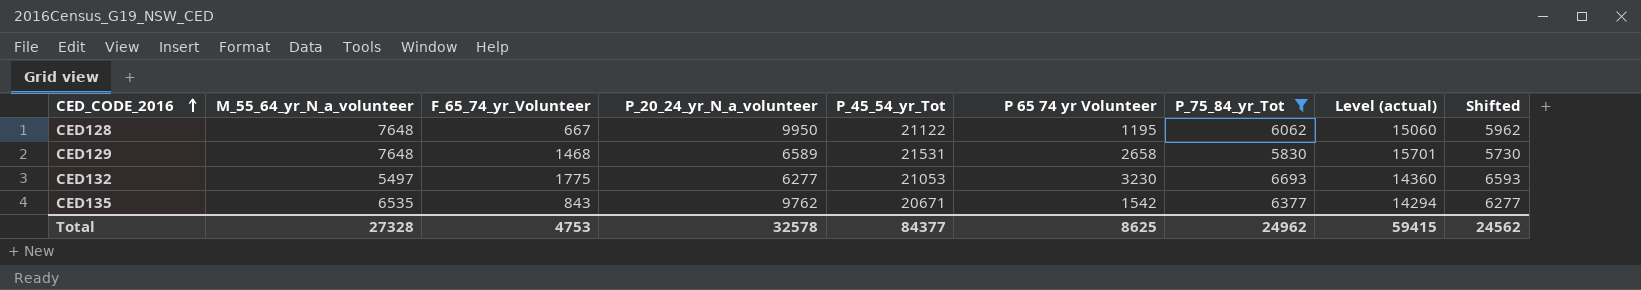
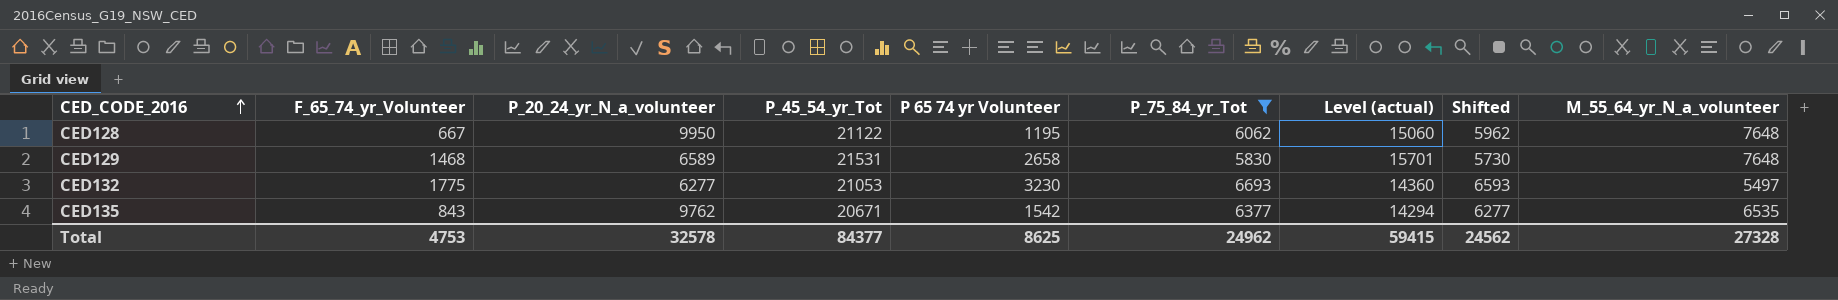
column M_55_64_yr_N_a_volunteer | position: 2 -> 9

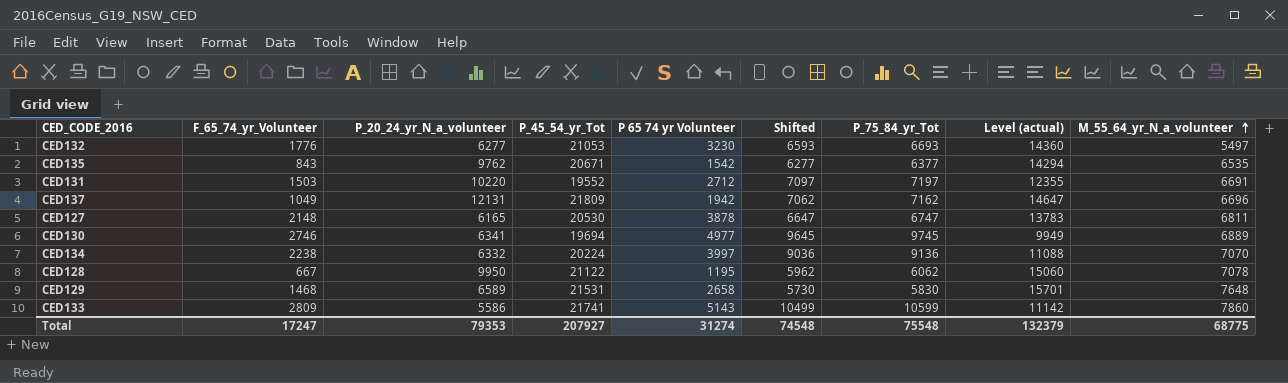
filter: P_75_84_yr_Tot <= 6693 -> none
row order: CED_CODE_2016 ascending -> M_55_64_yr_N_a_volunteer ascending
column Shifted | position: 8 -> 6
CED132 | F_65_74_yr_Volunteer: 1775 -> 1776
CED128 | M_55_64_yr_N_a_volunteer: 7648 -> 7078
Total | F_65_74_yr_Volunteer: 4753 -> 17247
Total | P_20_24_yr_N_a_volunteer: 32578 -> 79353
Total | P_45_54_yr_Tot: 84377 -> 207927
Total | P 65 74 yr Volunteer: 8625 -> 31274
Total | Shifted: 24562 -> 74548
Total | P_75_84_yr_Tot: 24962 -> 75548
Total | Level (actual): 59415 -> 132379
Total | M_55_64_yr_N_a_volunteer: 27328 -> 68775

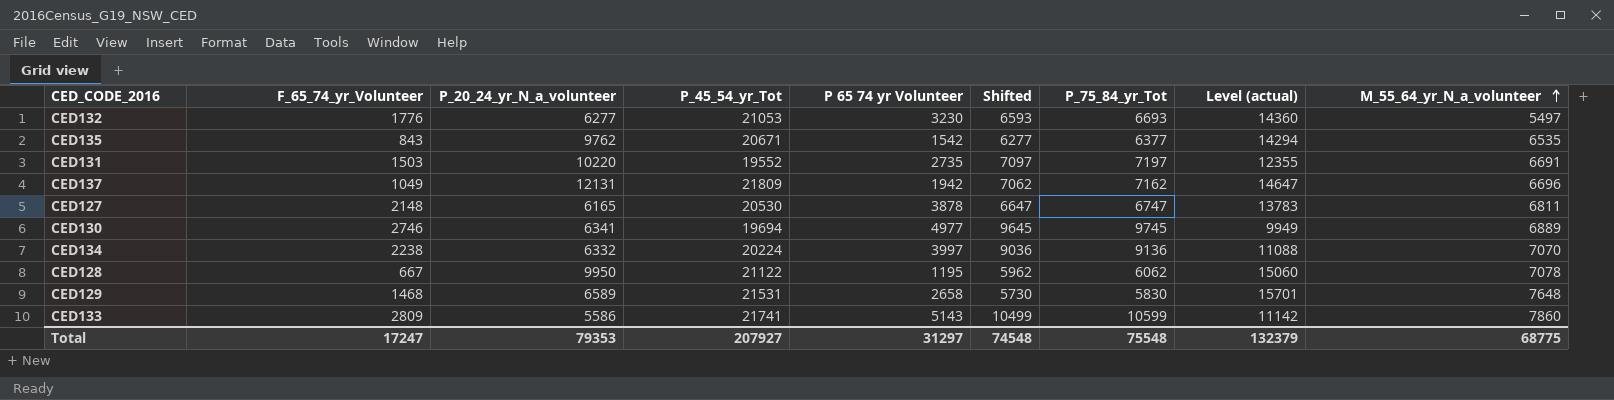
CED131 | P 65 74 yr Volunteer: 2712 -> 2735
Total | P 65 74 yr Volunteer: 31274 -> 31297

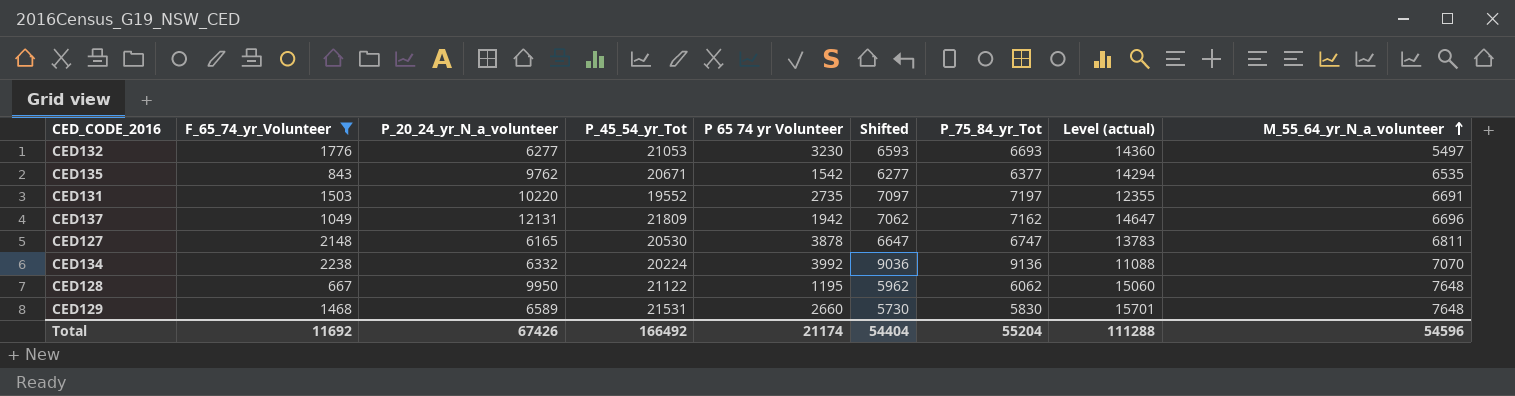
filter: none -> F_65_74_yr_Volunteer <= 2238
CED134 | P 65 74 yr Volunteer: 3997 -> 3992
CED128 | M_55_64_yr_N_a_volunteer: 7078 -> 7648
CED129 | P 65 74 yr Volunteer: 2658 -> 2660
Total | F_65_74_yr_Volunteer: 17247 -> 11692
Total | P_20_24_yr_N_a_volunteer: 79353 -> 67426
Total | P_45_54_yr_Tot: 207927 -> 166492
Total | P 65 74 yr Volunteer: 31297 -> 21174
Total | Shifted: 74548 -> 54404
Total | P_75_84_yr_Tot: 75548 -> 55204
Total | Level (actual): 132379 -> 111288
Total | M_55_64_yr_N_a_volunteer: 68775 -> 54596

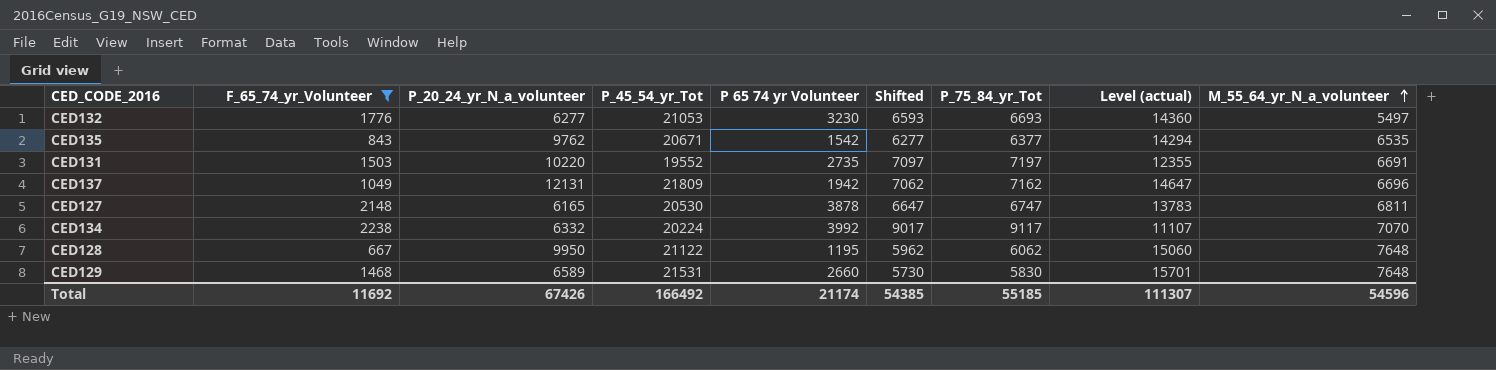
CED134 | Shifted: 9036 -> 9017
CED134 | P_75_84_yr_Tot: 9136 -> 9117
CED134 | Level (actual): 11088 -> 11107
Total | Shifted: 54404 -> 54385
Total | P_75_84_yr_Tot: 55204 -> 55185
Total | Level (actual): 111288 -> 111307

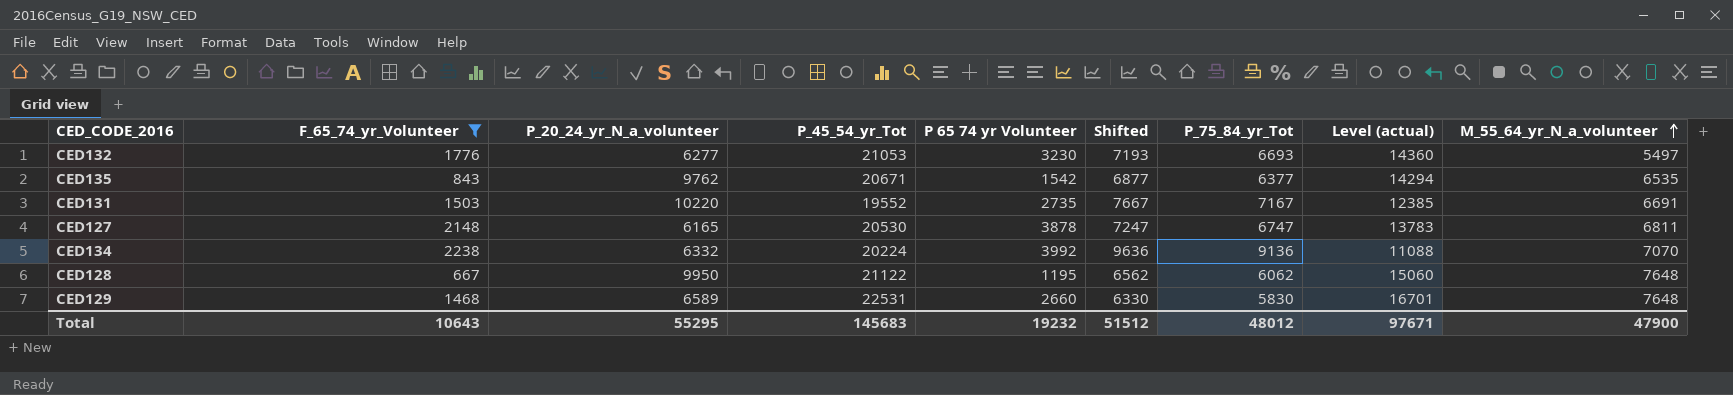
column Shifted | formula: [P_75_84_yr_Tot] - 100 -> [P_75_84_yr_Tot] + 500
row CED137: 1049 | 12131 | 21809 | 1942 | 7062 | 7162 | 14647 | 6696 -> none
CED131 | P_75_84_yr_Tot: 7197 -> 7167
CED131 | Level (actual): 12355 -> 12385
CED134 | P_75_84_yr_Tot: 9117 -> 9136
CED134 | Level (actual): 11107 -> 11088
CED129 | P_45_54_yr_Tot: 21531 -> 22531
CED129 | Level (actual): 15701 -> 16701
Total | F_65_74_yr_Volunteer: 11692 -> 10643
Total | P_20_24_yr_N_a_volunteer: 67426 -> 55295
Total | P_45_54_yr_Tot: 166492 -> 145683
Total | P 65 74 yr Volunteer: 21174 -> 19232
Total | Shifted: 54385 -> 51512
Total | P_75_84_yr_Tot: 55185 -> 48012
Total | Level (actual): 111307 -> 97671
Total | M_55_64_yr_N_a_volunteer: 54596 -> 47900

